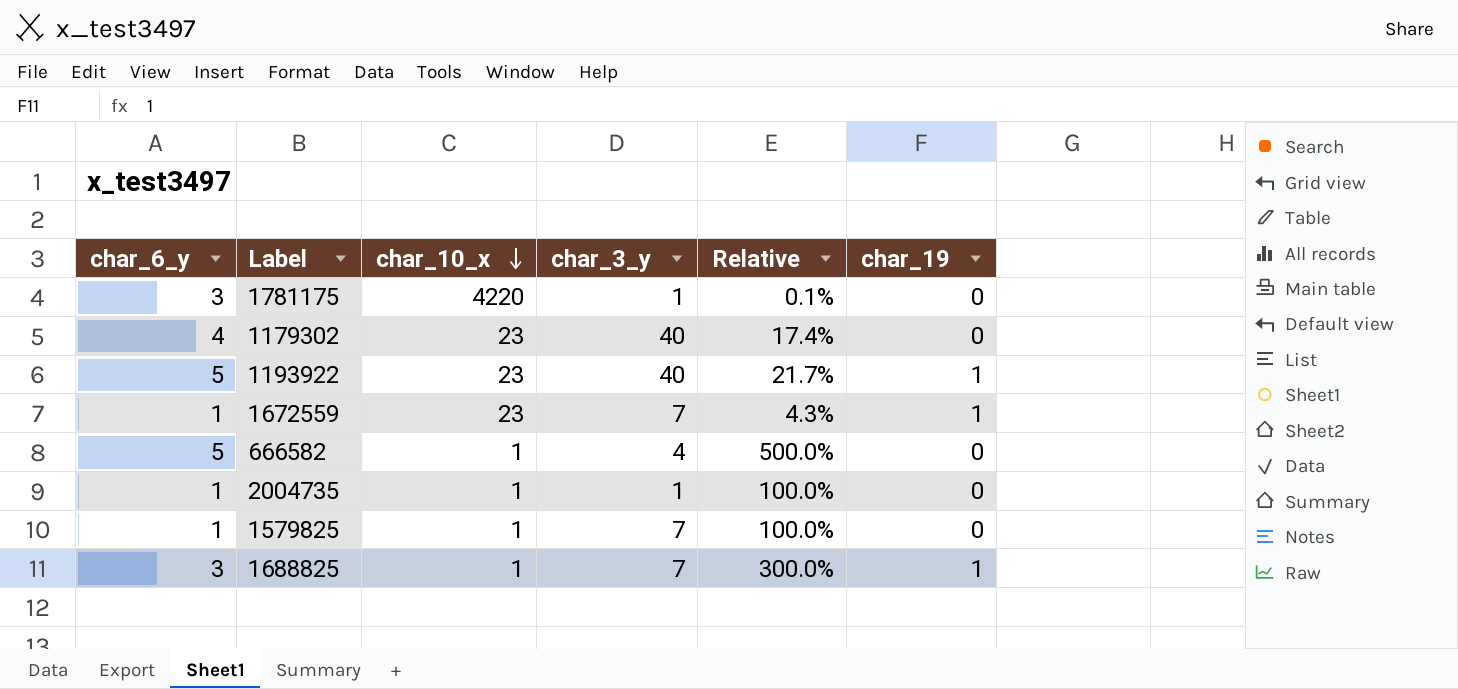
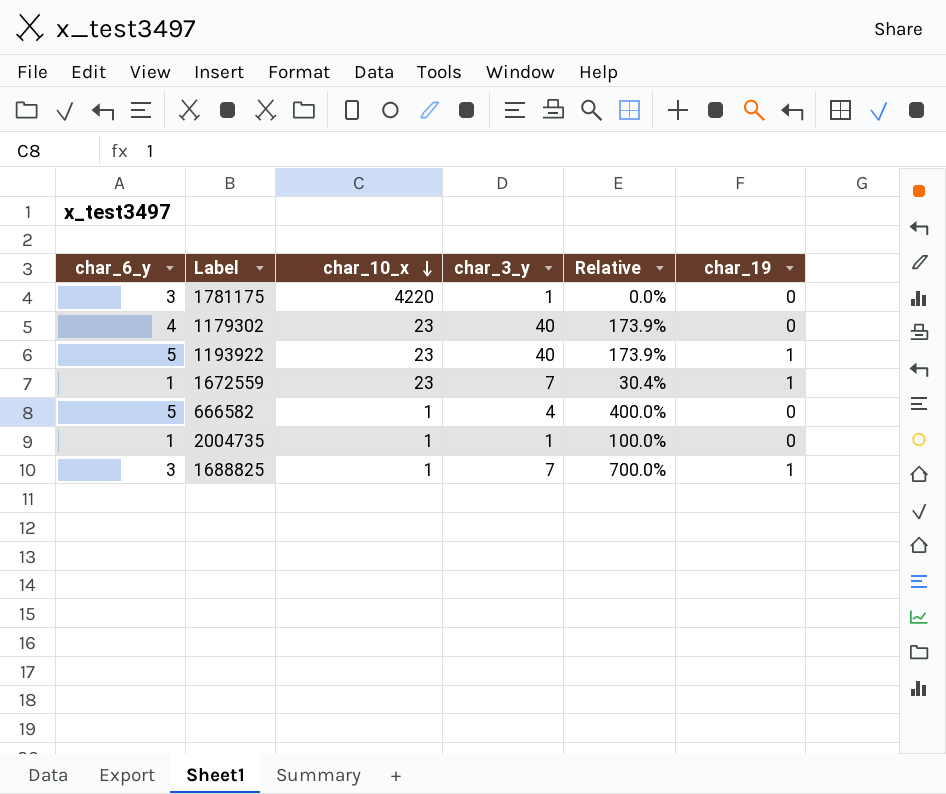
column Relative | formula: [char_6_y] / [char_10_x] -> [char_3_y] / [char_10_x]
row 1579825: 1 | 1 | 7 | 100.0% | 0 -> none

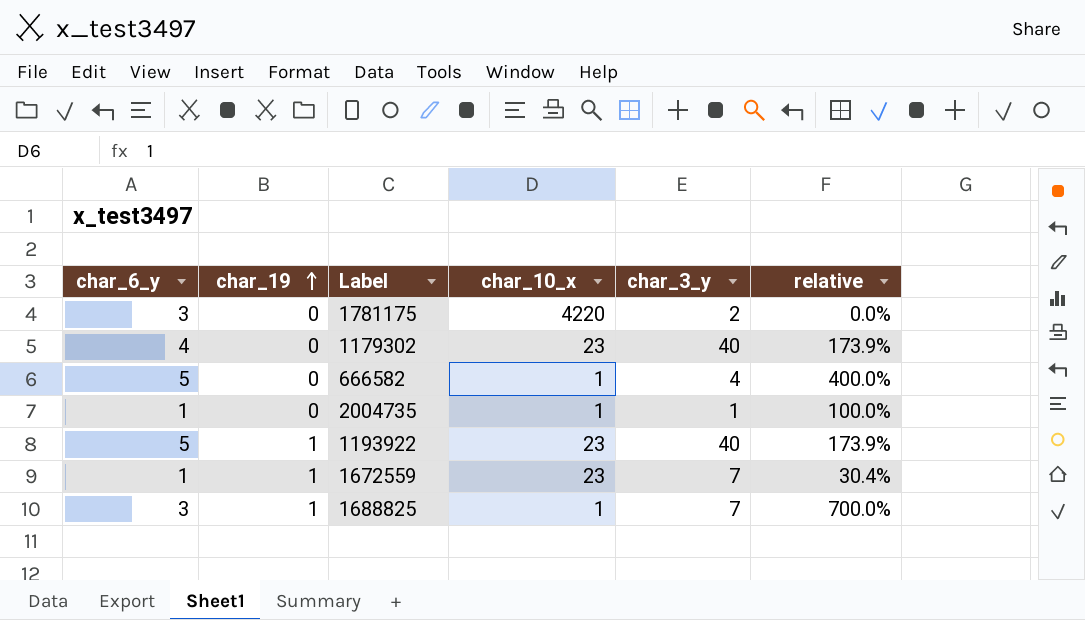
row order: char_10_x descending -> char_19 ascending
column char_19 | position: 6 -> 2
column name: Relative -> relative
1781175 | char_3_y: 1 -> 2

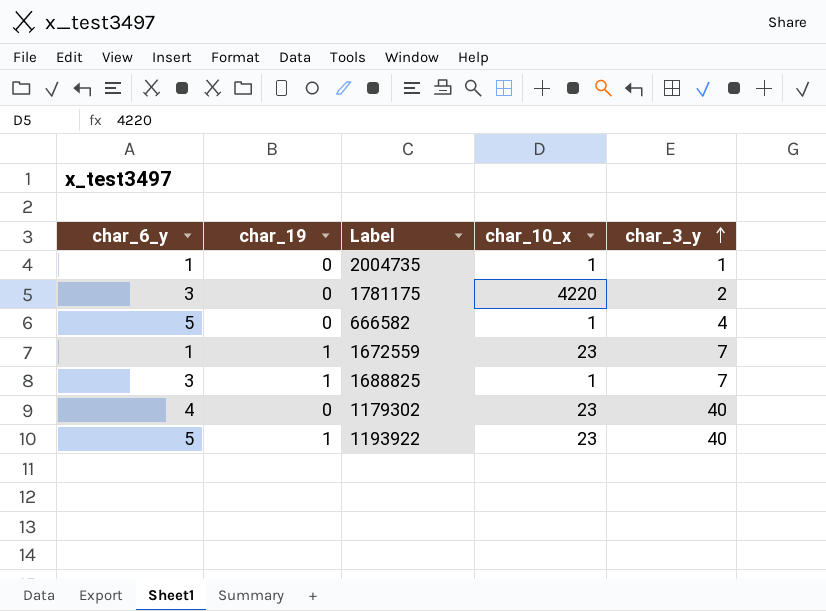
row order: char_19 ascending -> char_3_y ascending
column relative | formula: [char_3_y] / [char_10_x] -> none

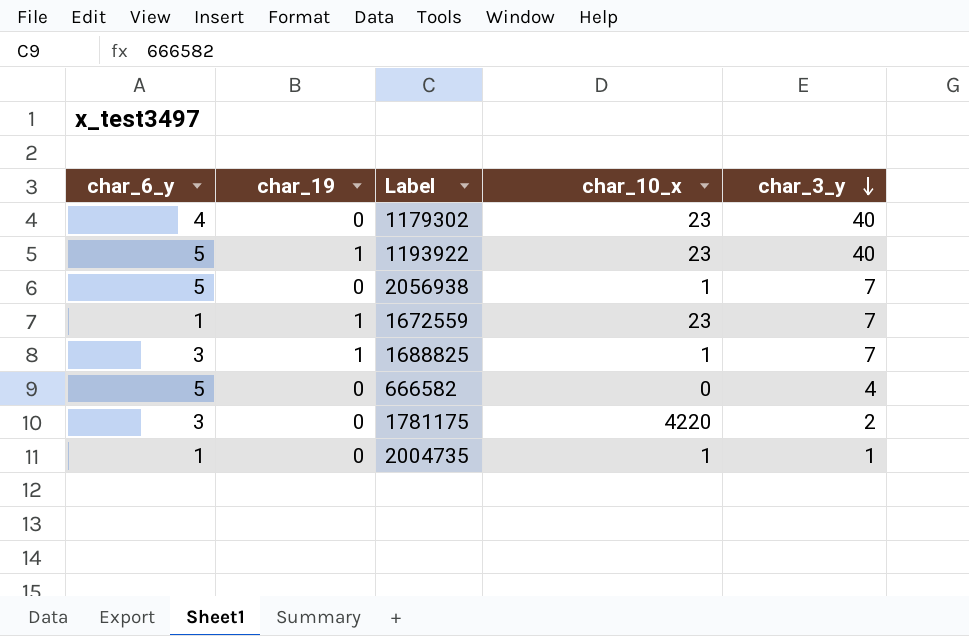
row order: char_3_y ascending -> char_3_y descending
row 2056938: none -> 5 | 0 | 1 | 7
666582 | char_10_x: 1 -> 0

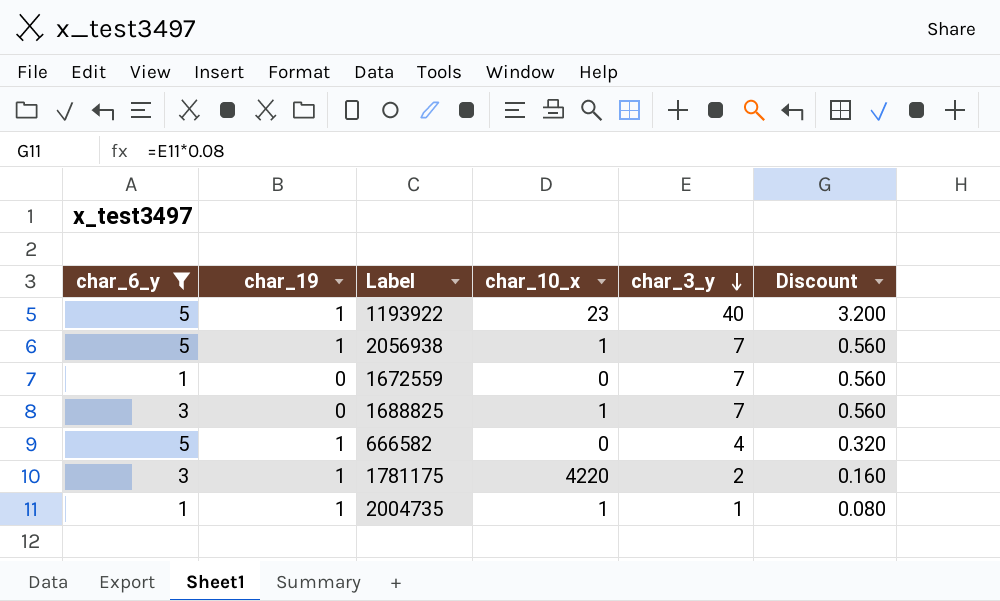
filter: none -> char_6_y != 4
column Discount | formula: none -> [char_3_y] * 0.08
2056938 | char_19: 0 -> 1
1672559 | char_19: 1 -> 0
1672559 | char_10_x: 23 -> 0
1688825 | char_19: 1 -> 0
666582 | char_19: 0 -> 1
1781175 | char_19: 0 -> 1
2004735 | char_19: 0 -> 1

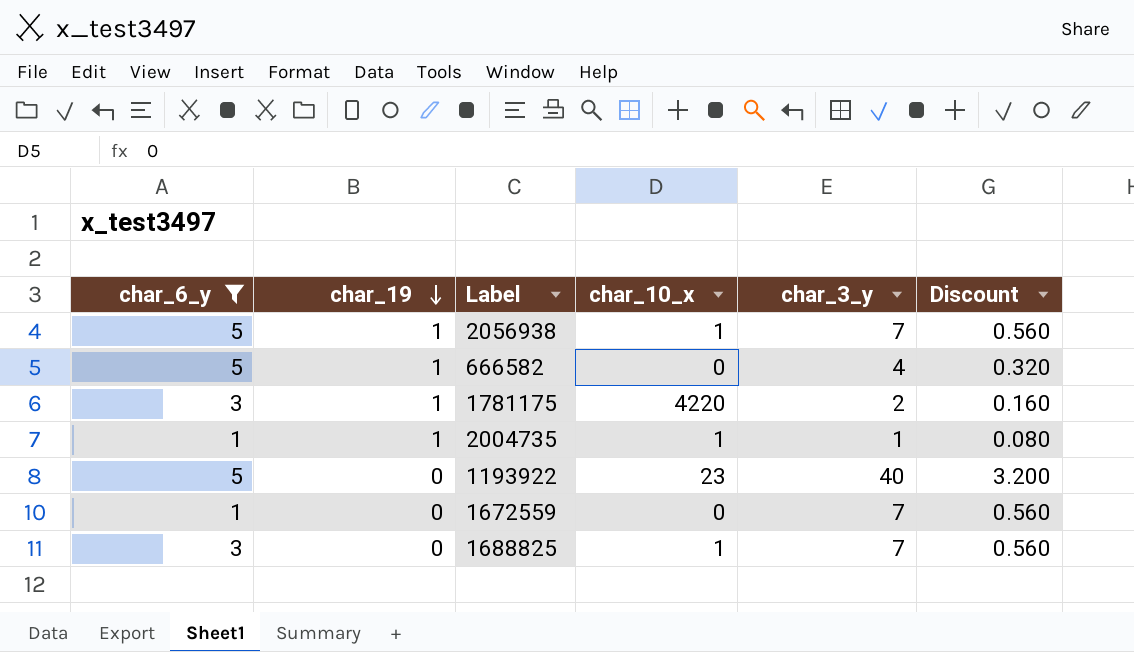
row order: char_3_y descending -> char_19 descending
1193922 | char_19: 1 -> 0

